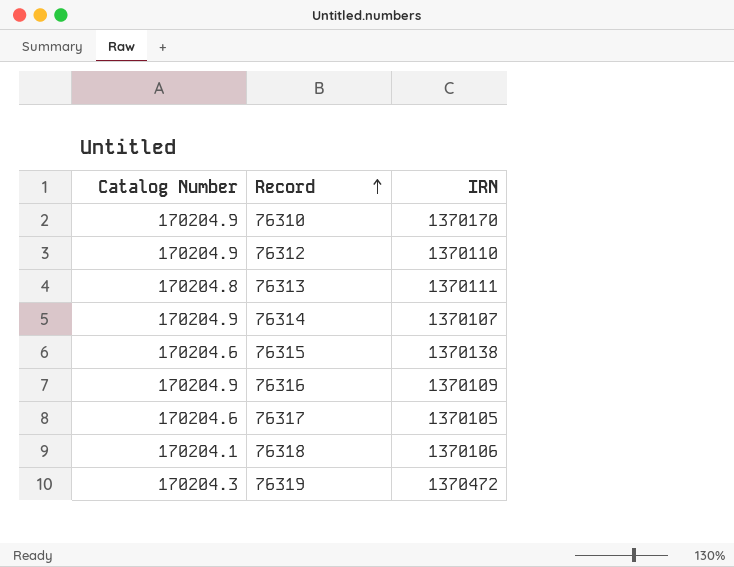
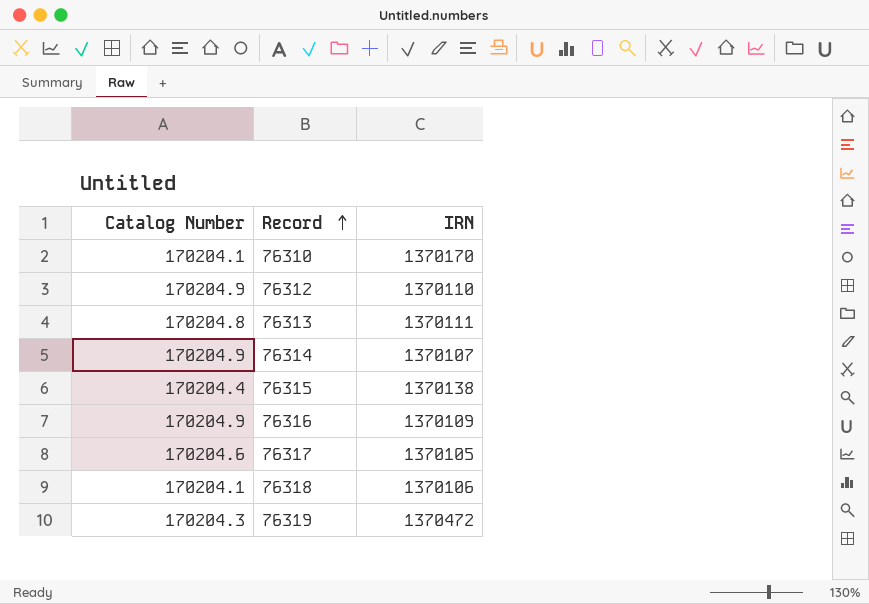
76310 | Catalog Number: 170204.9 -> 170204.1
76315 | Catalog Number: 170204.6 -> 170204.4

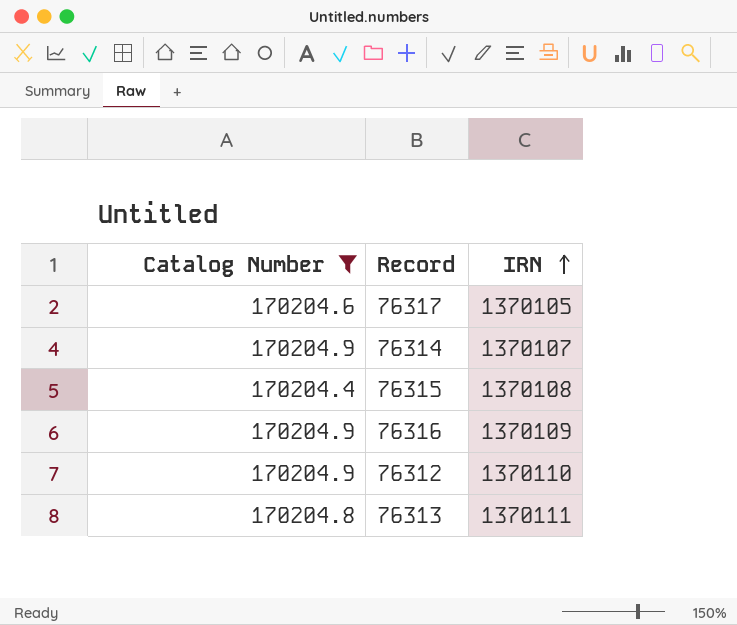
filter: none -> Catalog Number >= 170204.4
row order: Record ascending -> IRN ascending
76315 | IRN: 1370138 -> 1370108

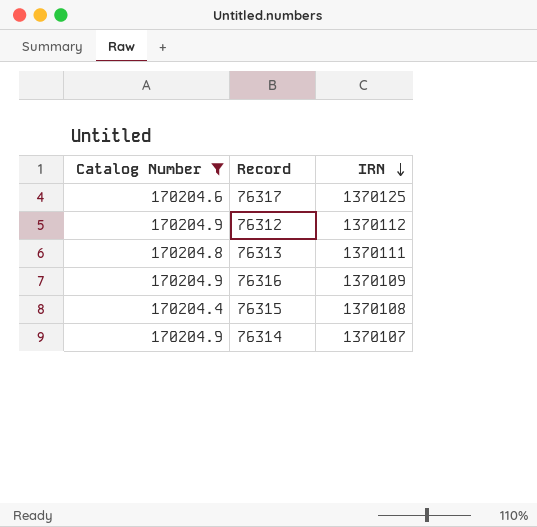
row order: IRN ascending -> IRN descending
76317 | IRN: 1370105 -> 1370125
76312 | IRN: 1370110 -> 1370112

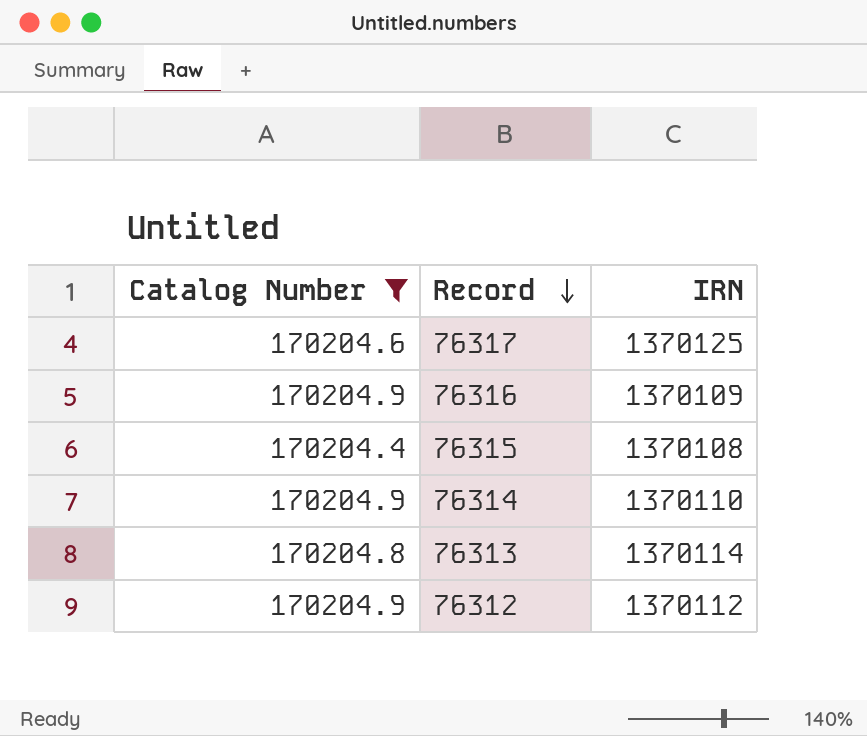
row order: IRN descending -> Record descending
76314 | IRN: 1370107 -> 1370110
76313 | IRN: 1370111 -> 1370114

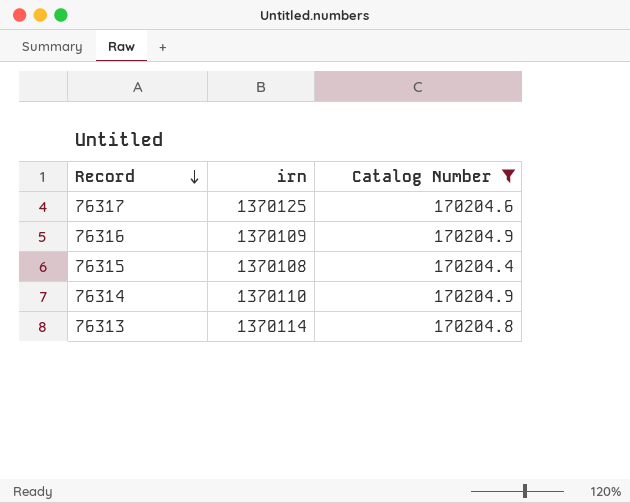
column name: IRN -> irn
column Catalog Number | position: 1 -> 3
row 76312: 170204.9 | 1370112 -> none

